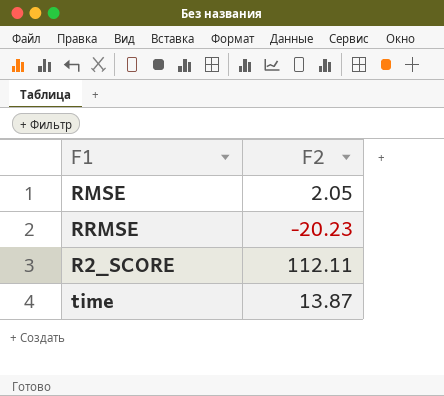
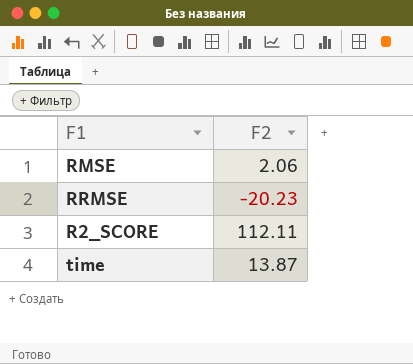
RMSE | F2: 2.05 -> 2.06

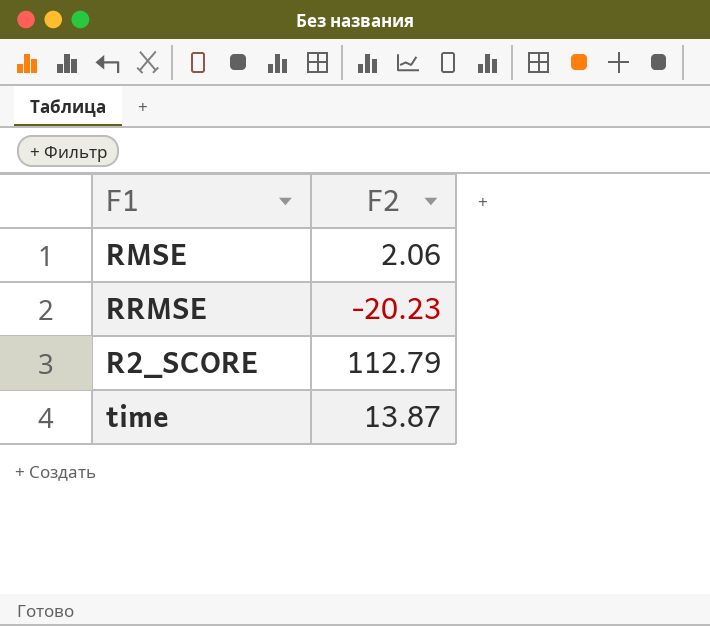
R2_SCORE | F2: 112.11 -> 112.79

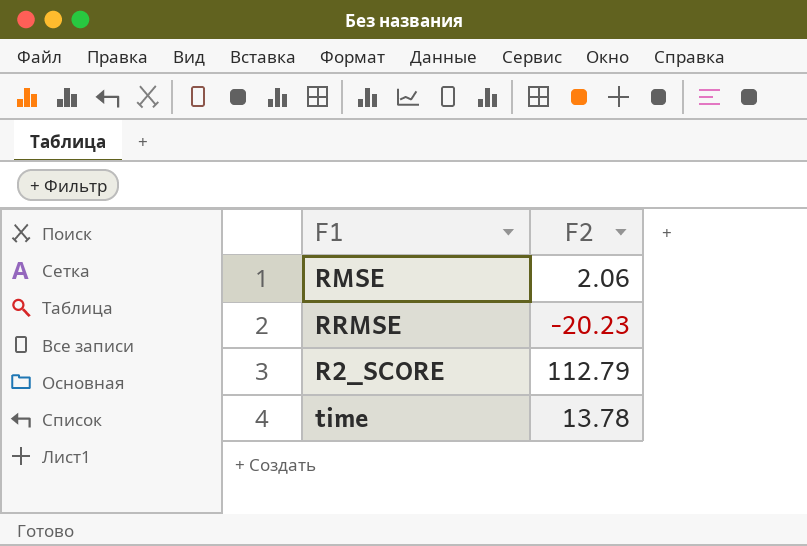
time | F2: 13.87 -> 13.78

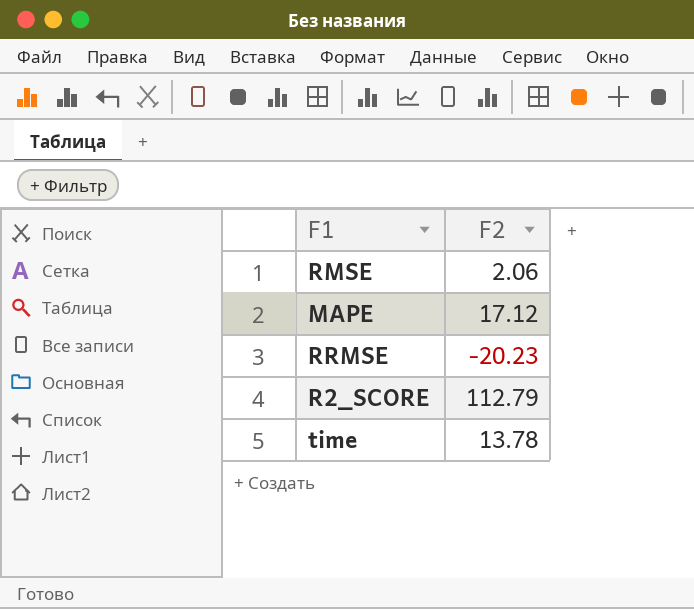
row MAPE: none -> 17.12

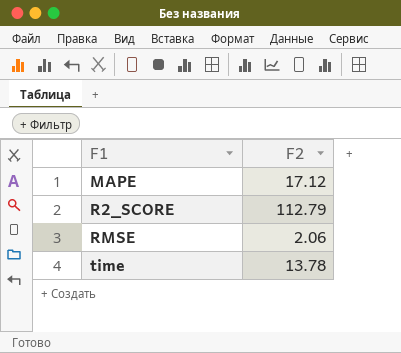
row order: none -> F1 ascending
row RRMSE: -20.23 -> none

